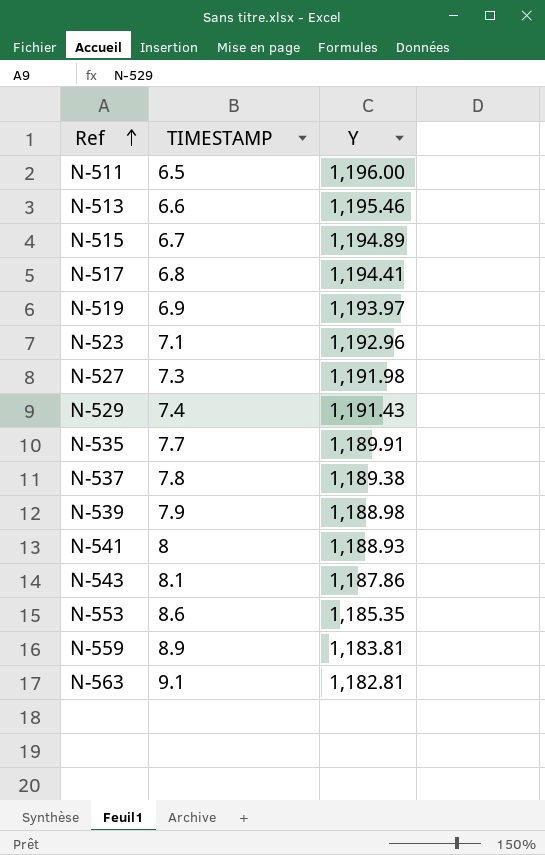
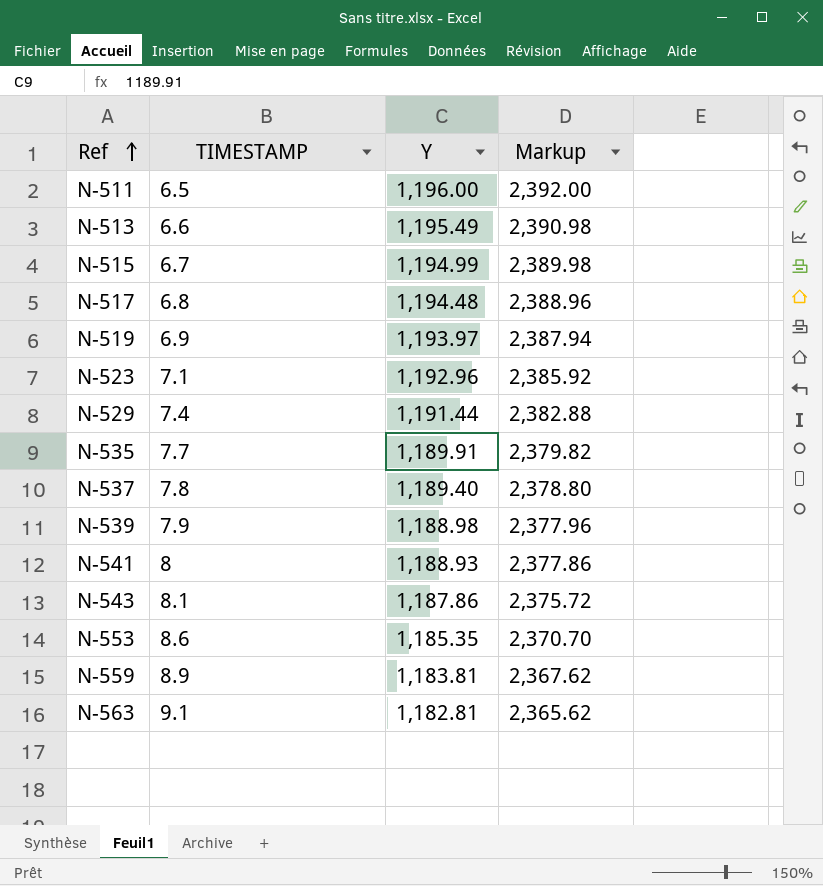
column Markup | formula: none -> [Y] * 2
row N-527: 7.3 | 1,191.98 -> none
N-513 | Y: 1,195.46 -> 1,195.49
N-515 | Y: 1,194.89 -> 1,194.99
N-517 | Y: 1,194.41 -> 1,194.48
N-529 | Y: 1,191.43 -> 1,191.44
N-537 | Y: 1,189.38 -> 1,189.40

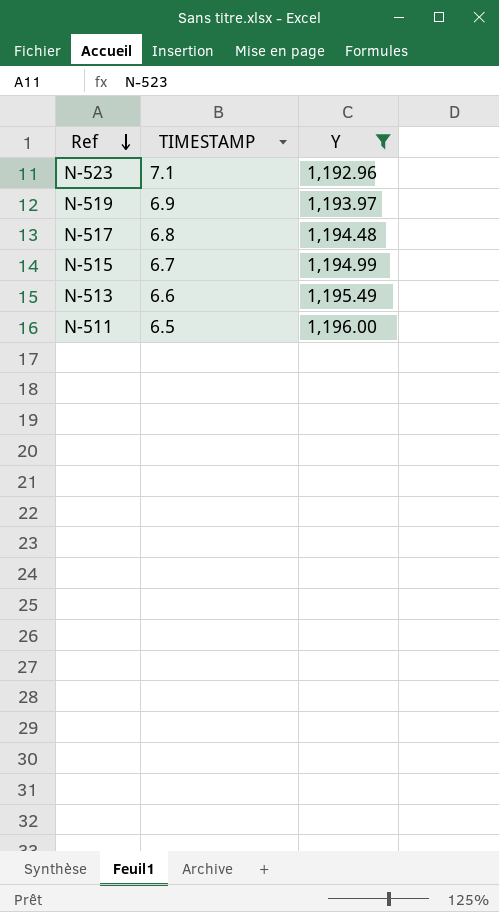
filter: none -> Y >= 1,192.96
row order: Ref ascending -> Ref descending
column Markup | formula: [Y] * 2 -> none

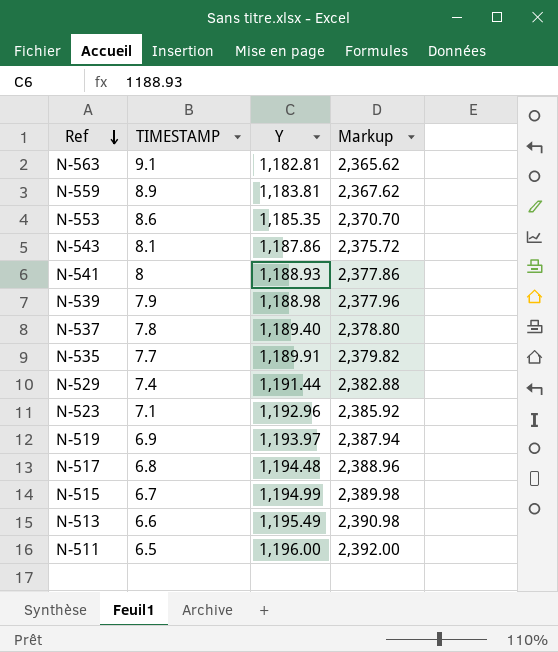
filter: Y >= 1,192.96 -> none
column Markup | formula: none -> [Y] * 2

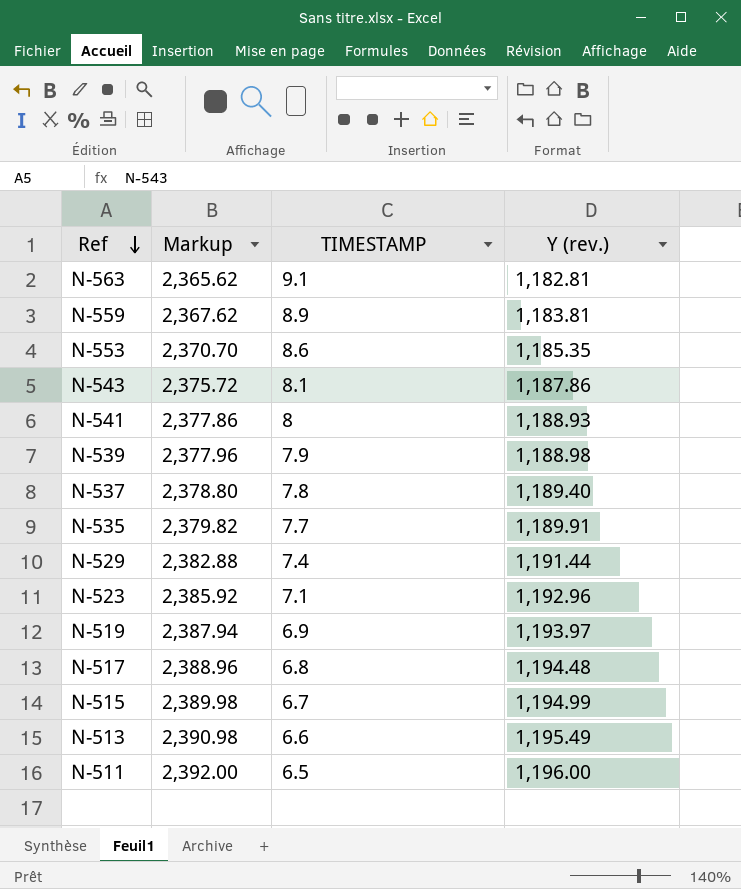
column Markup | position: 4 -> 2
column name: Y -> Y (rev.)

